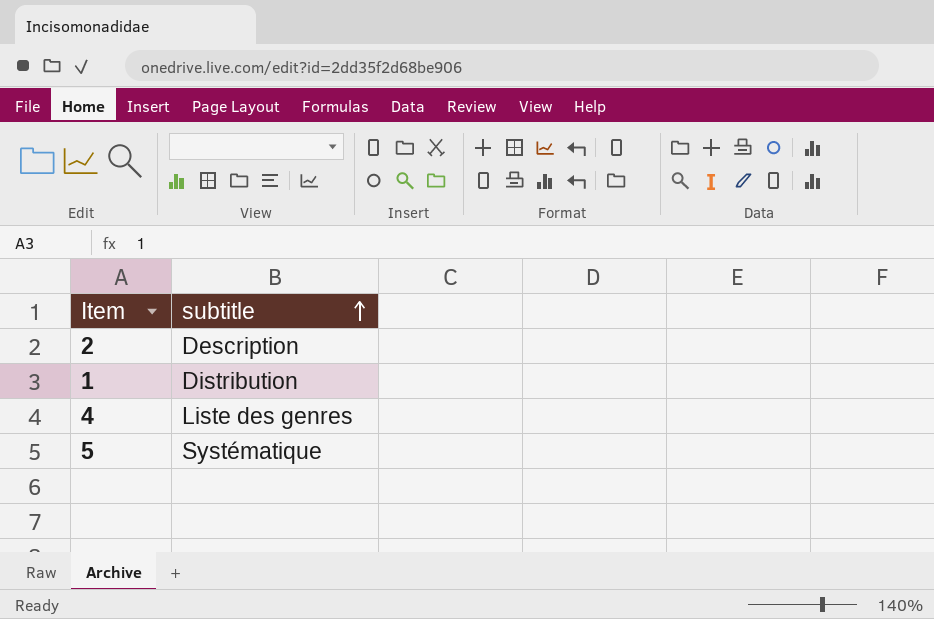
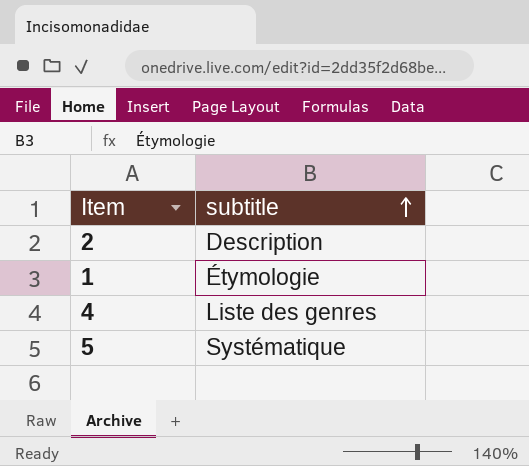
1 | subtitle: Distribution -> Étymologie

